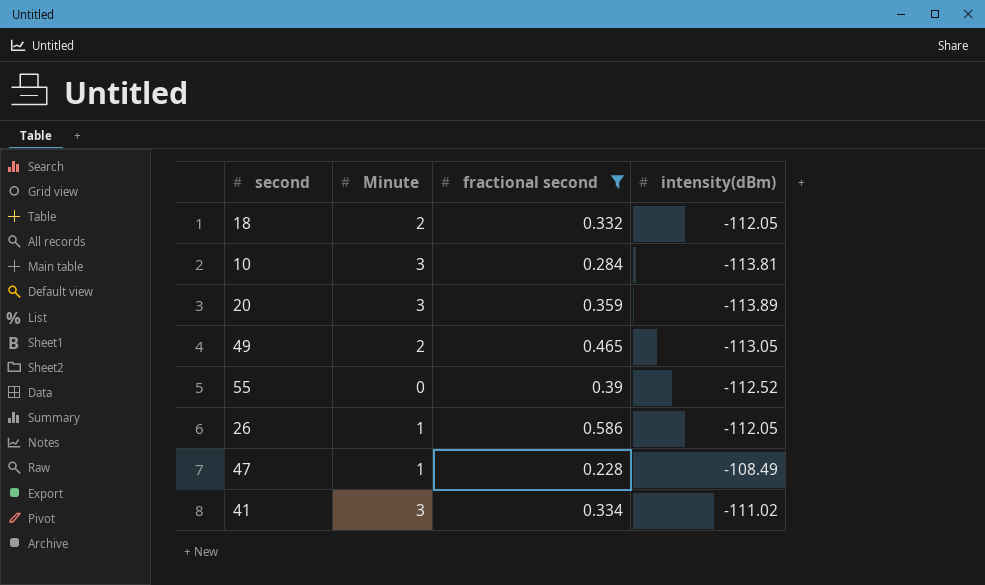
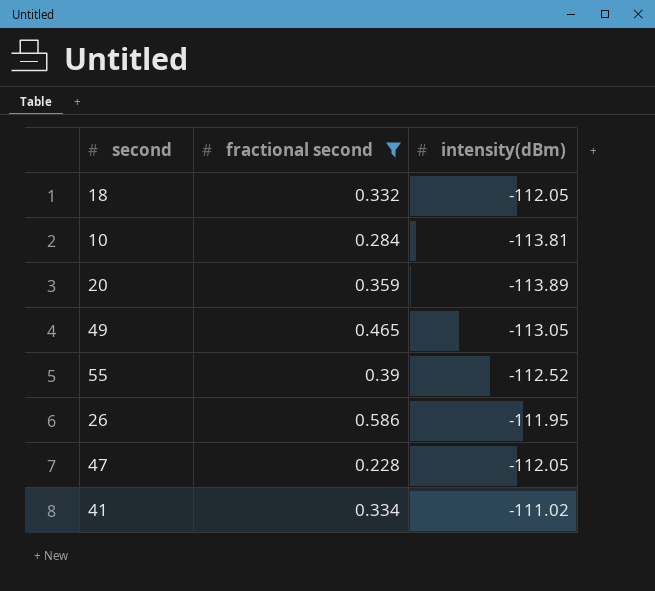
column Minute | position: 2 -> none
26 | intensity(dBm): -112.05 -> -111.95
47 | intensity(dBm): -108.49 -> -112.05

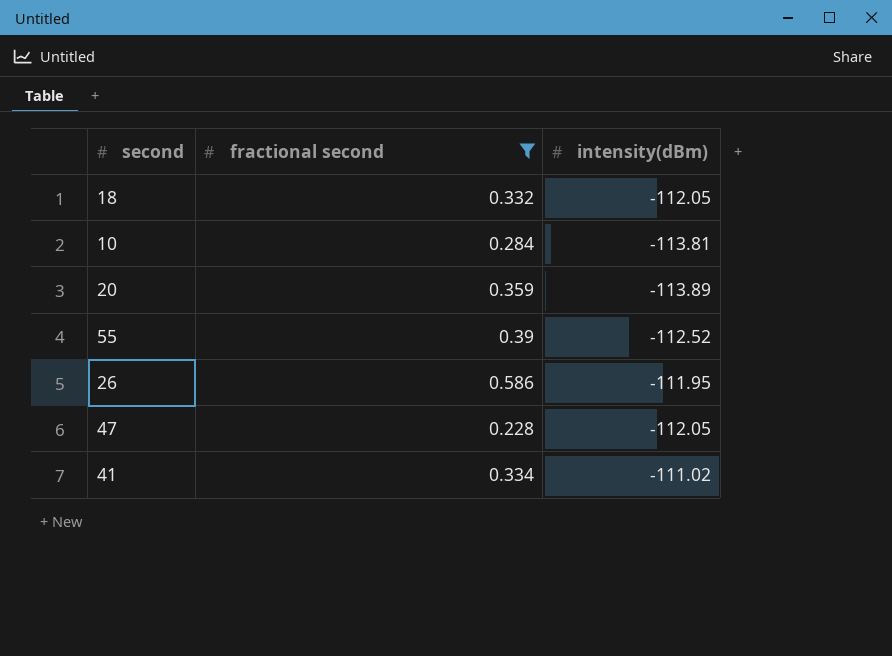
row 49: 0.465 | -113.05 -> none

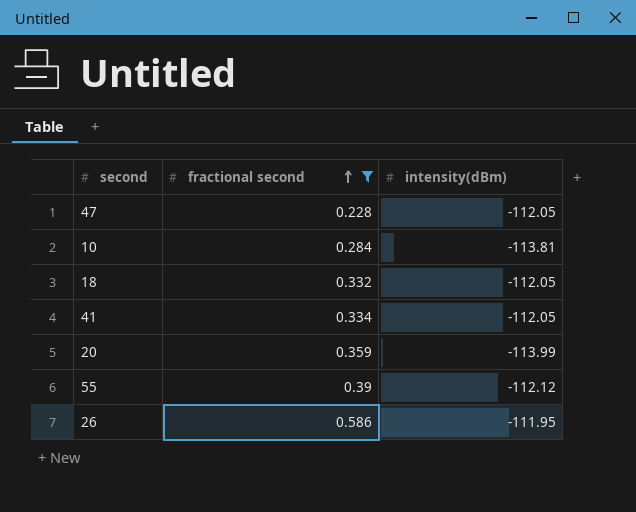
row order: none -> fractional second ascending
41 | intensity(dBm): -111.02 -> -112.05
20 | intensity(dBm): -113.89 -> -113.99
55 | intensity(dBm): -112.52 -> -112.12

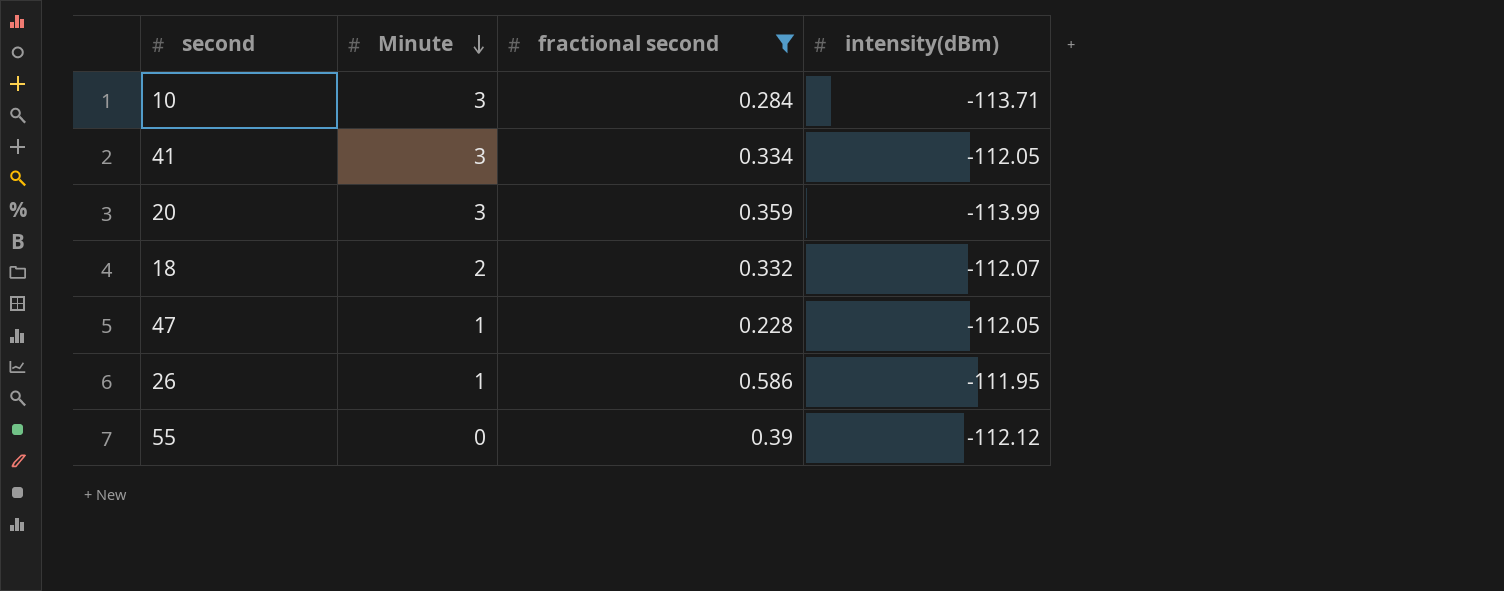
row order: fractional second ascending -> Minute descending
column Minute | position: none -> 2
10 | intensity(dBm): -113.81 -> -113.71
18 | intensity(dBm): -112.05 -> -112.07

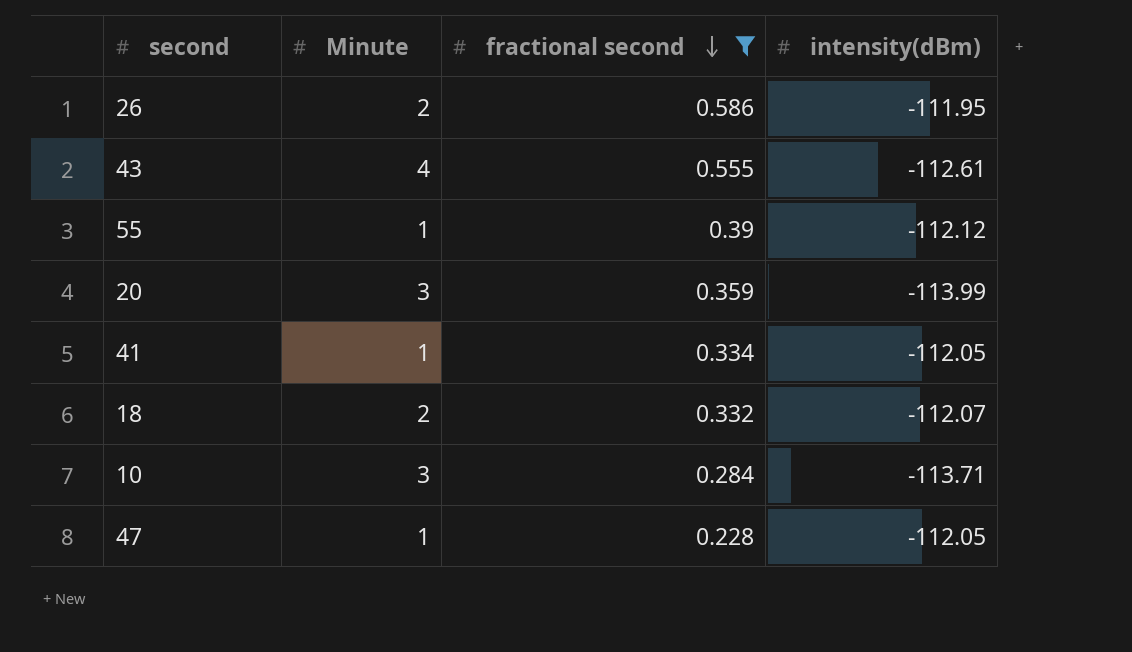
row order: Minute descending -> fractional second descending
26 | Minute: 1 -> 2
row 43: none -> 4 | 0.555 | -112.61
55 | Minute: 0 -> 1
41 | Minute: 3 -> 1

